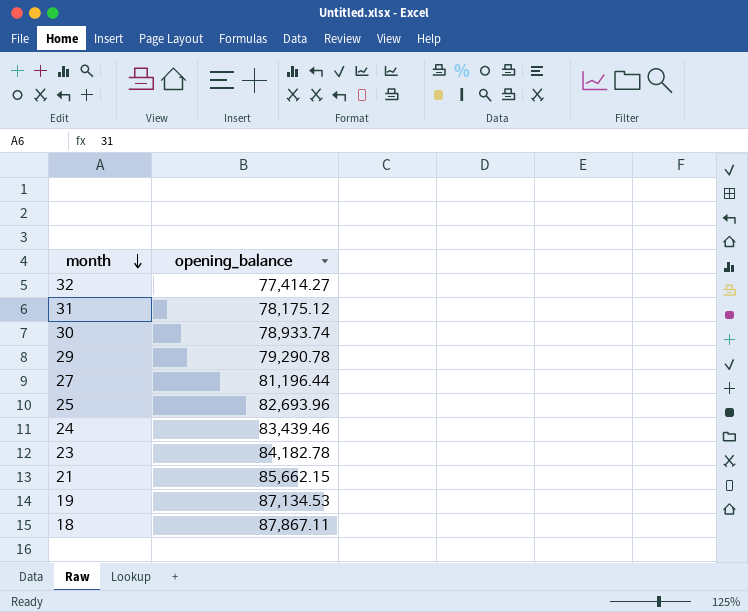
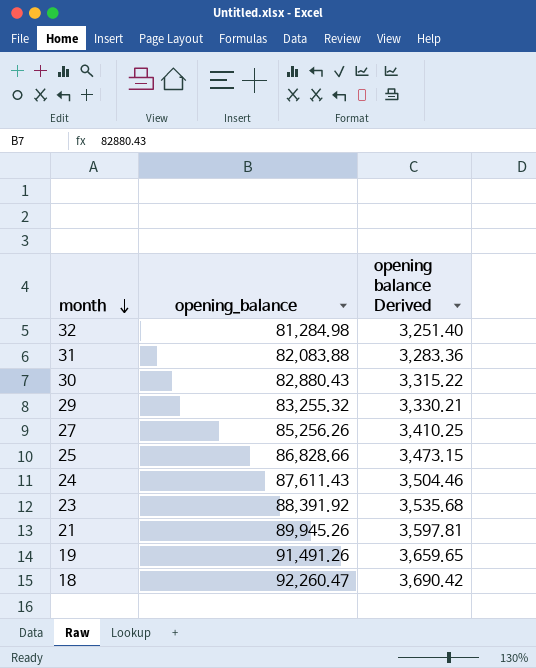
column opening balance Derived | formula: none -> [opening_balance] * 0.04
32 | opening_balance: 77,414.27 -> 81,284.98
31 | opening_balance: 78,175.12 -> 82,083.88
30 | opening_balance: 78,933.74 -> 82,880.43
29 | opening_balance: 79,290.78 -> 83,255.32
27 | opening_balance: 81,196.44 -> 85,256.26
25 | opening_balance: 82,693.96 -> 86,828.66
24 | opening_balance: 83,439.46 -> 87,611.43
23 | opening_balance: 84,182.78 -> 88,391.92
21 | opening_balance: 85,662.15 -> 89,945.26
19 | opening_balance: 87,134.53 -> 91,491.26
18 | opening_balance: 87,867.11 -> 92,260.47

